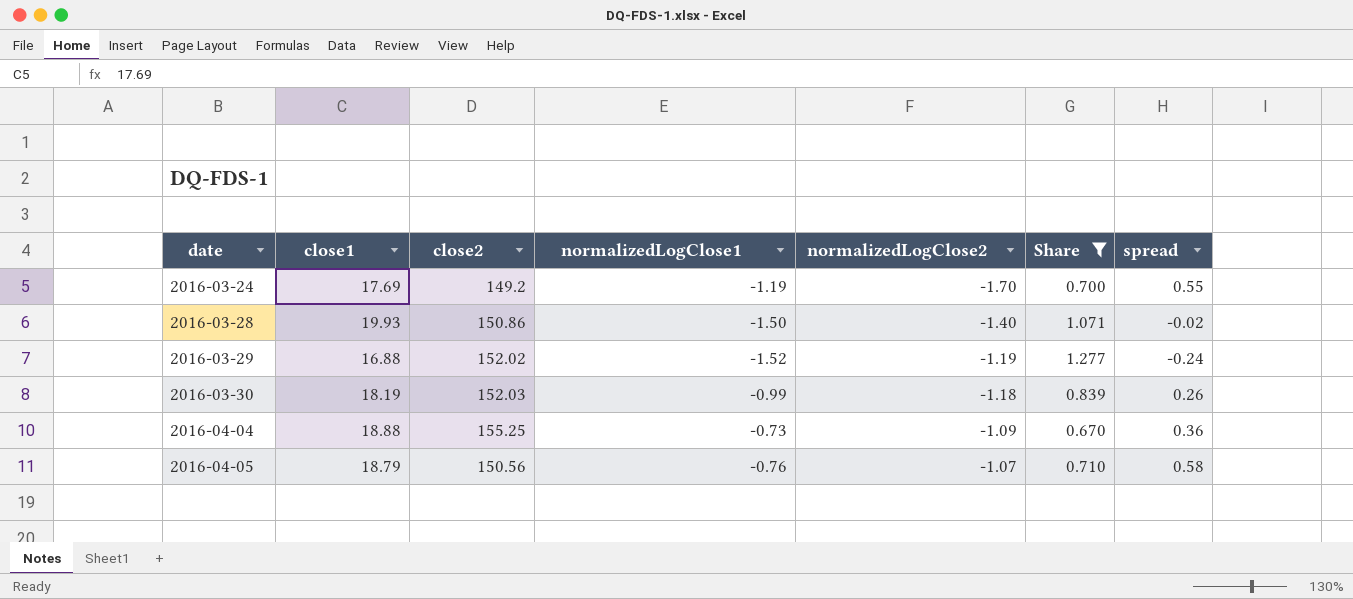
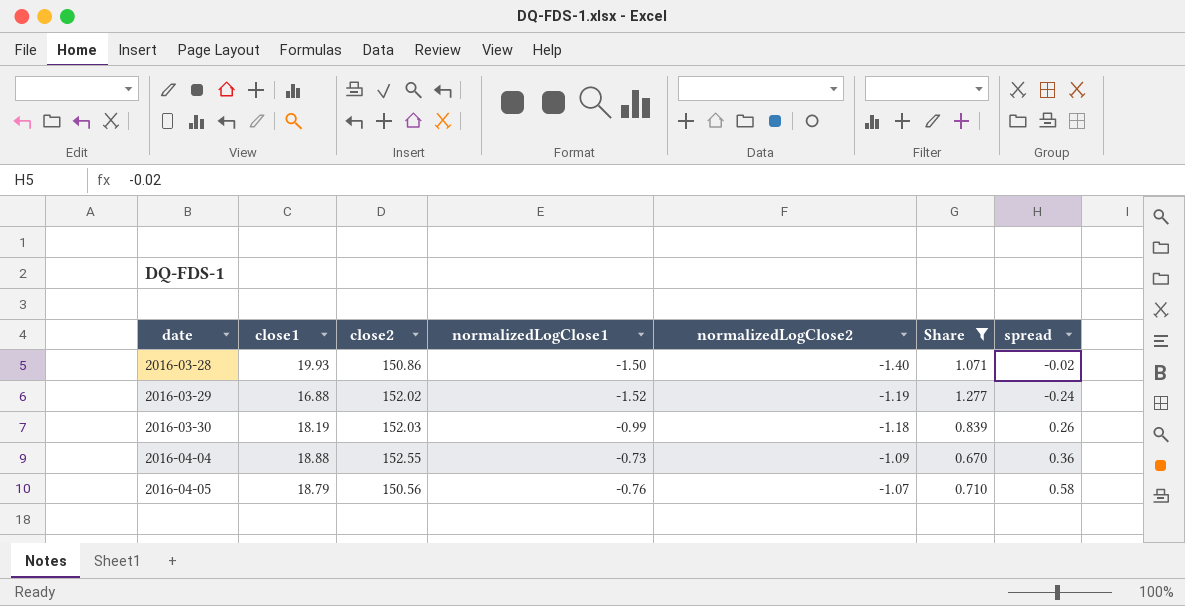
row 2016-03-24: 17.69 | 149.2 | -1.19 | -1.70 | 0.700 | 0.55 -> none
2016-04-04 | close2: 155.25 -> 152.55

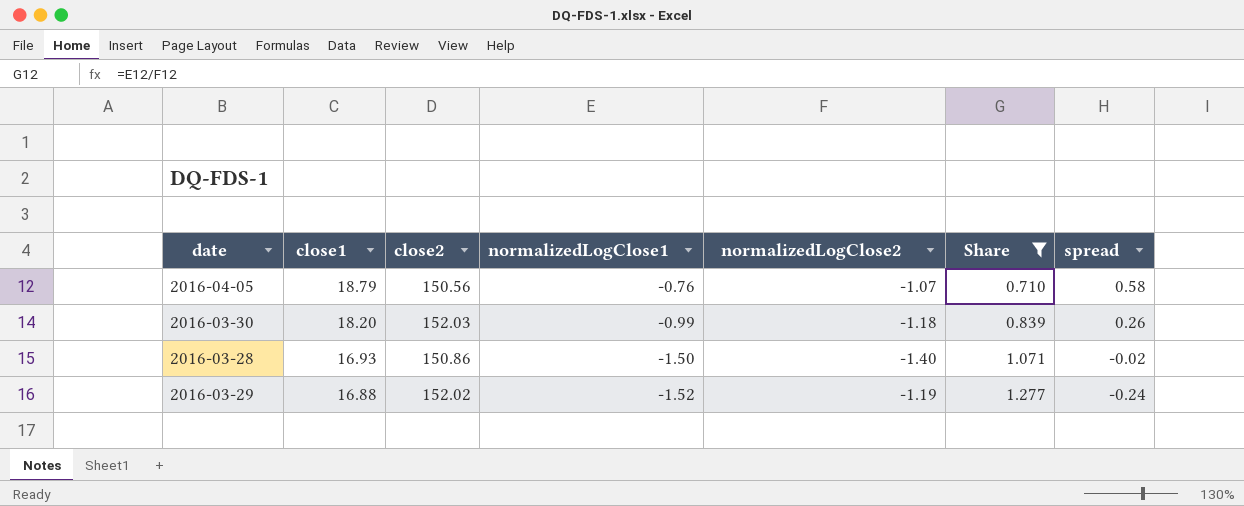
row order: date ascending -> close1 descending
row 2016-04-04: 18.88 | 152.55 | -0.73 | -1.09 | 0.670 | 0.36 -> none
2016-03-30 | close1: 18.19 -> 18.20
2016-03-28 | close1: 19.93 -> 16.93

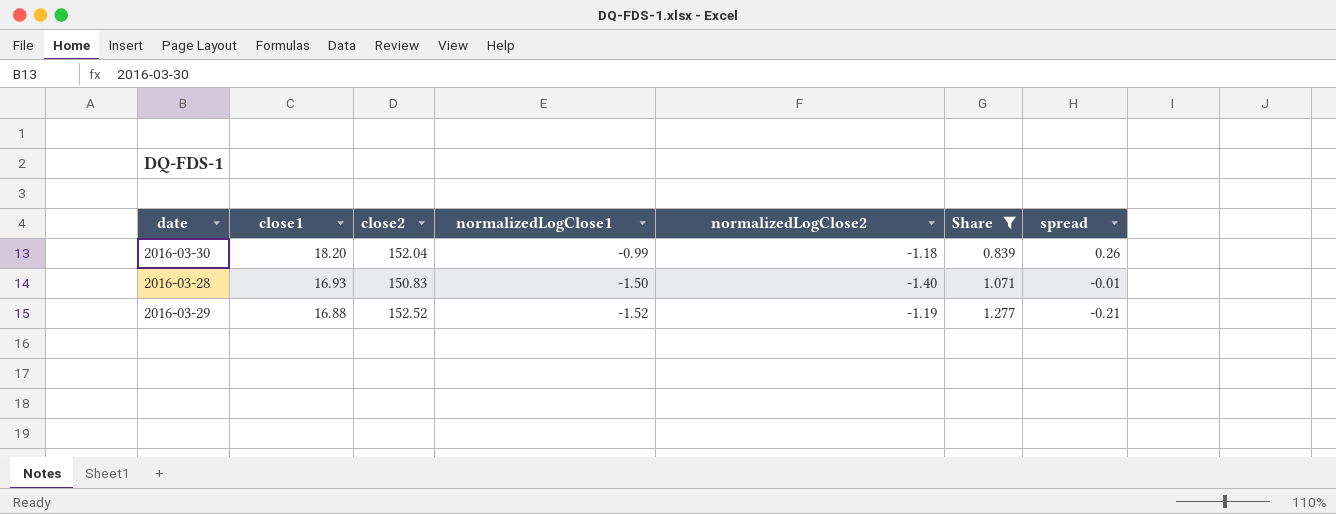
row 2016-04-05: 18.79 | 150.56 | -0.76 | -1.07 | 0.710 | 0.58 -> none
2016-03-30 | close2: 152.03 -> 152.04
2016-03-28 | close2: 150.86 -> 150.83
2016-03-28 | spread: -0.02 -> -0.01
2016-03-29 | close2: 152.02 -> 152.52
2016-03-29 | spread: -0.24 -> -0.21

